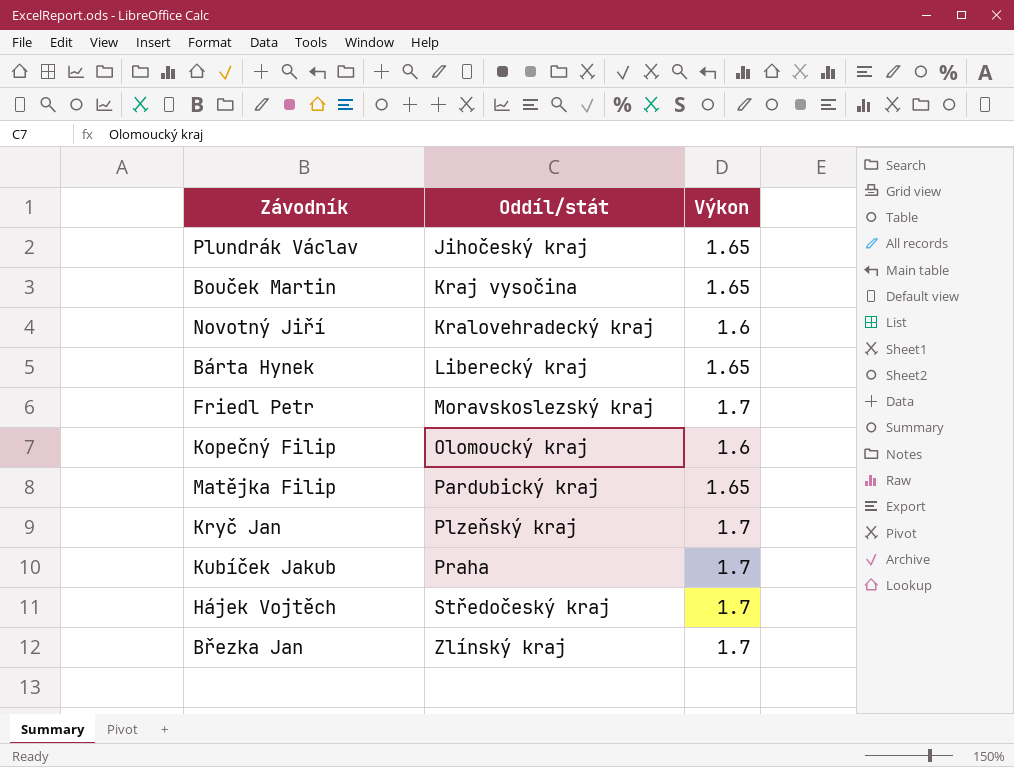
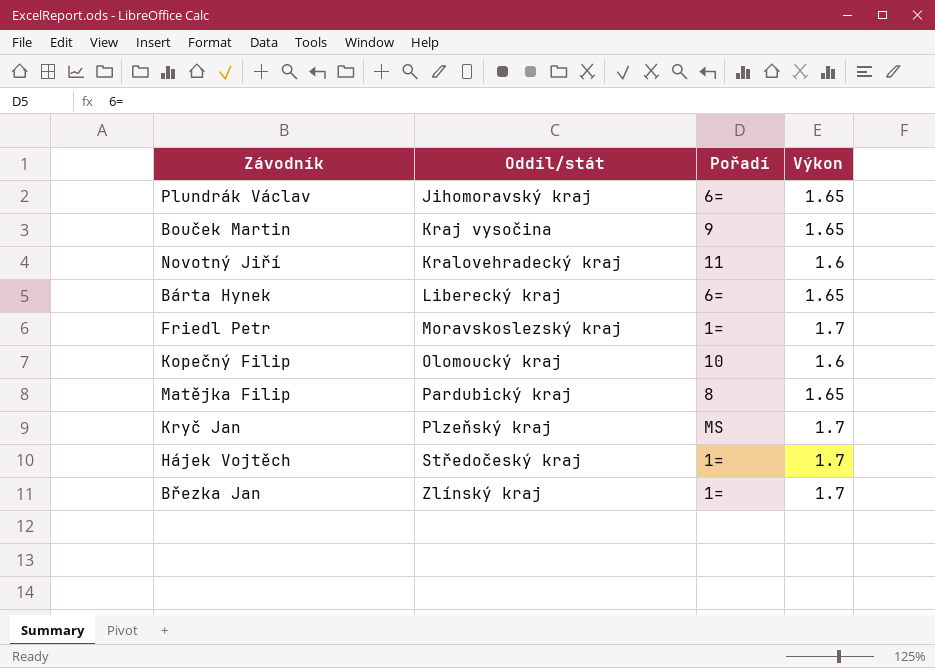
column Pořadí | position: none -> 3
row Kubíček Jakub: Praha | 1.7 -> none
Plundrák Václav | Oddíl/stát: Jihočeský kraj -> Jihomoravský kraj

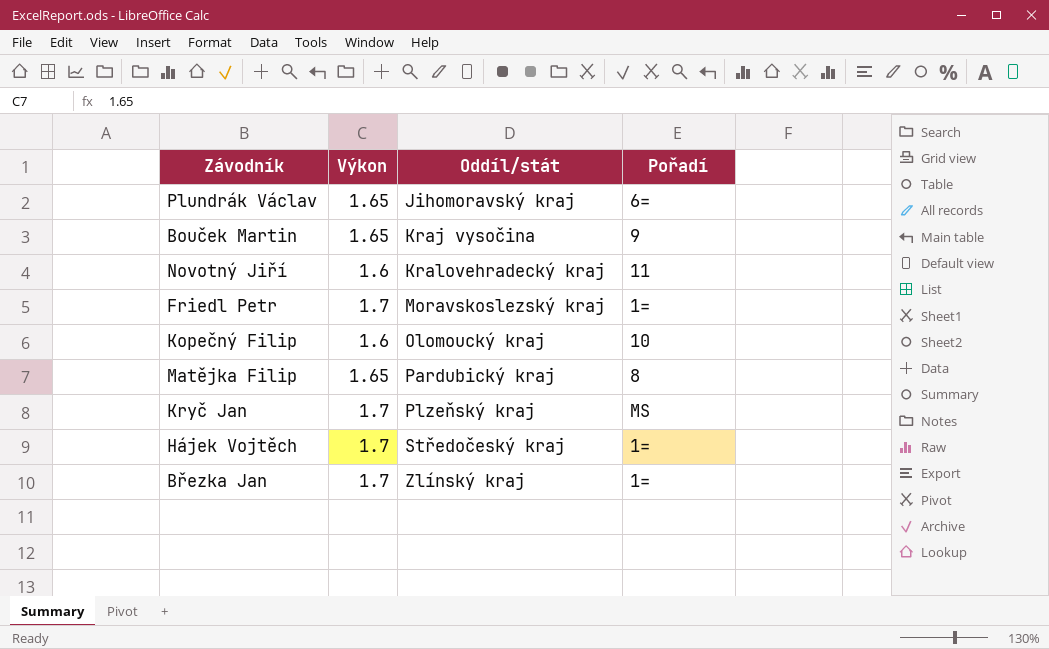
column Výkon | position: 4 -> 2
row Bárta Hynek: Liberecký kraj | 6= | 1.65 -> none

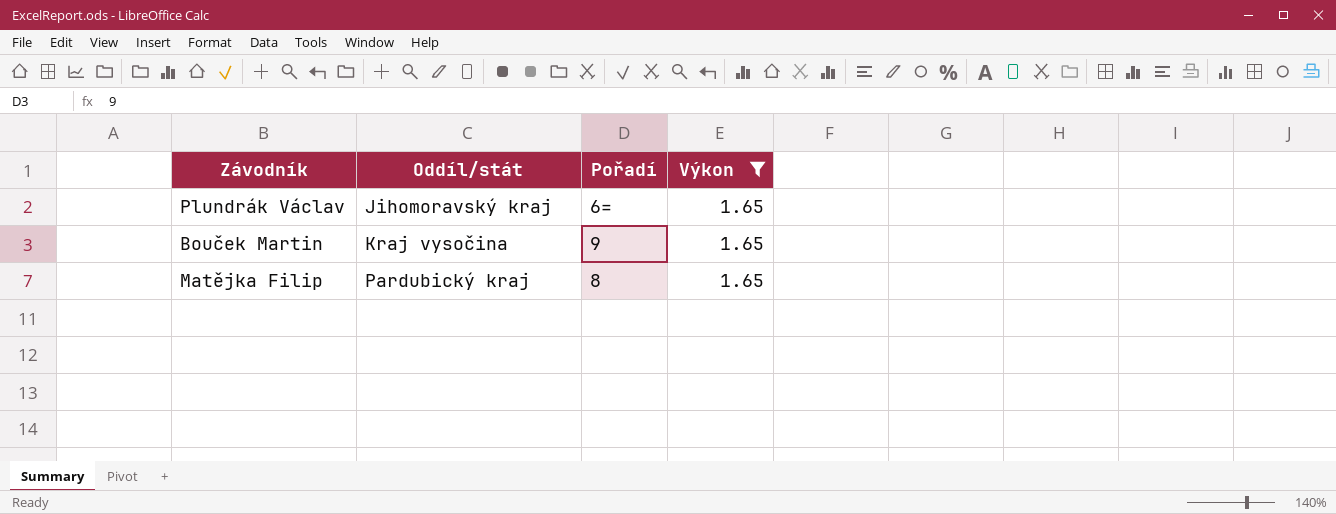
filter: none -> Výkon = 1.65
column Výkon | position: 2 -> 4

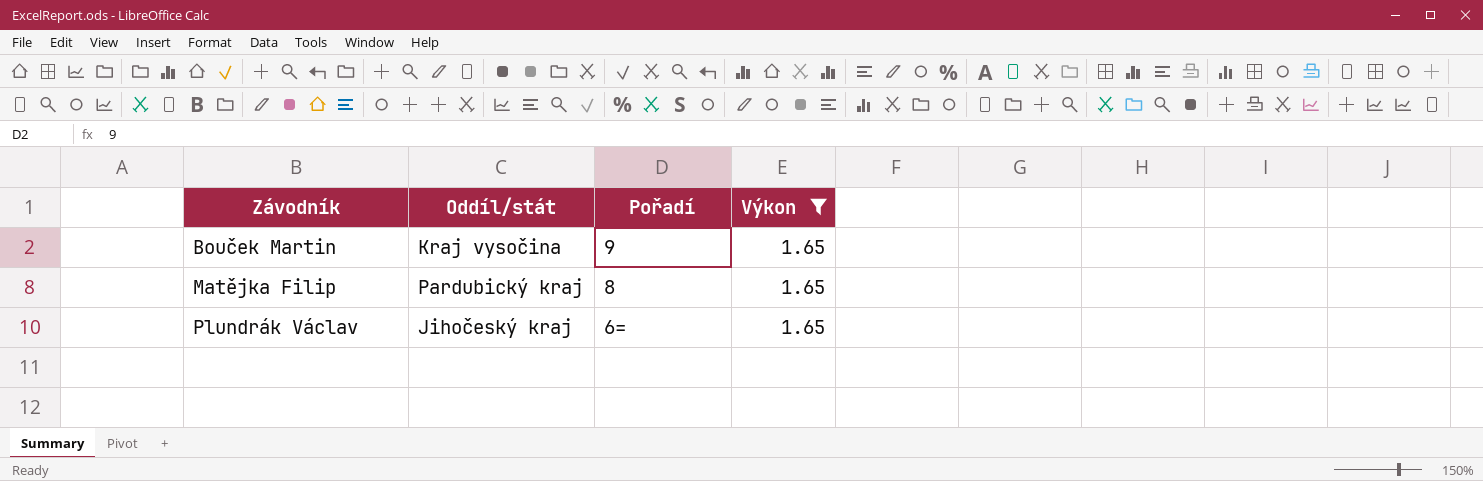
row order: Oddíl/stát ascending -> Závodník ascending
Plundrák Václav | Oddíl/stát: Jihomoravský kraj -> Jihočeský kraj

